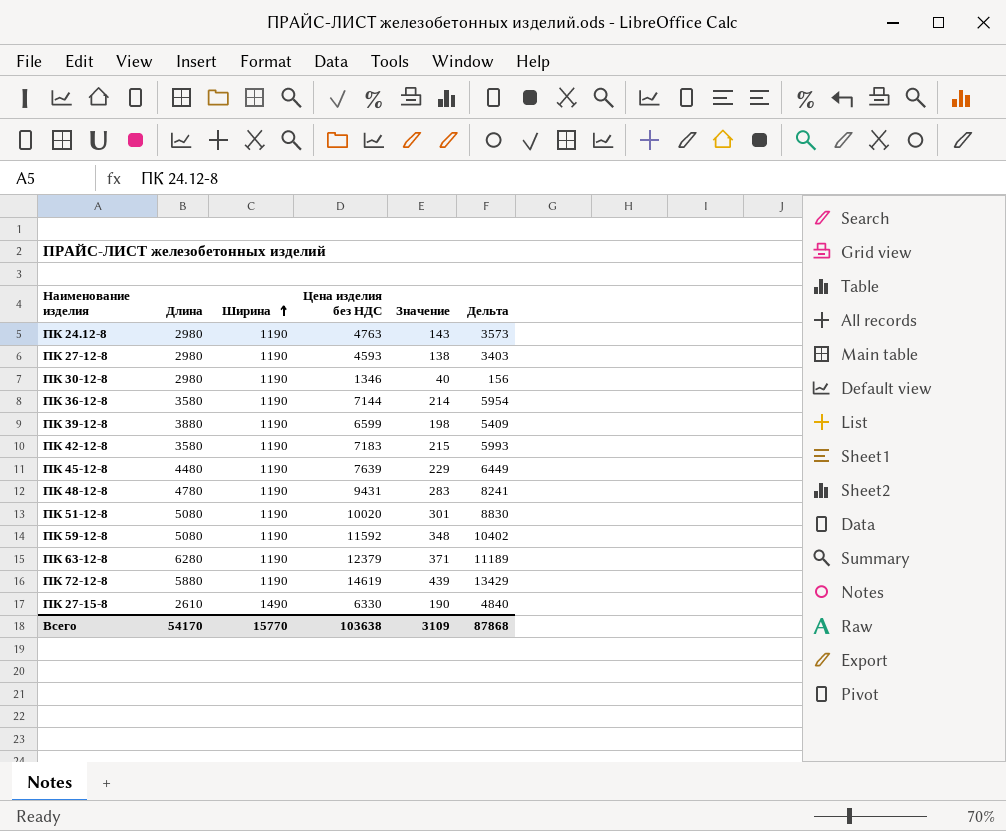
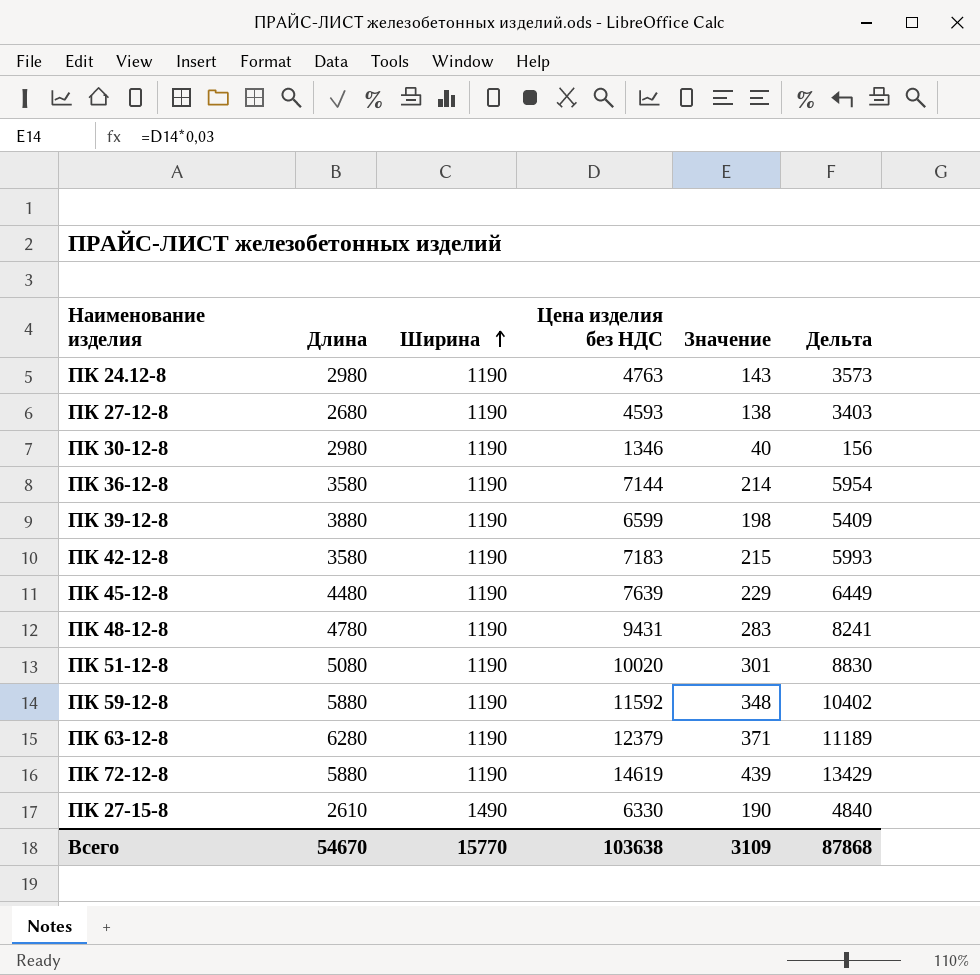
ПК 27-12-8 | Длина: 2980 -> 2680
ПК 59-12-8 | Длина: 5080 -> 5880
Всего | Длина: 54170 -> 54670

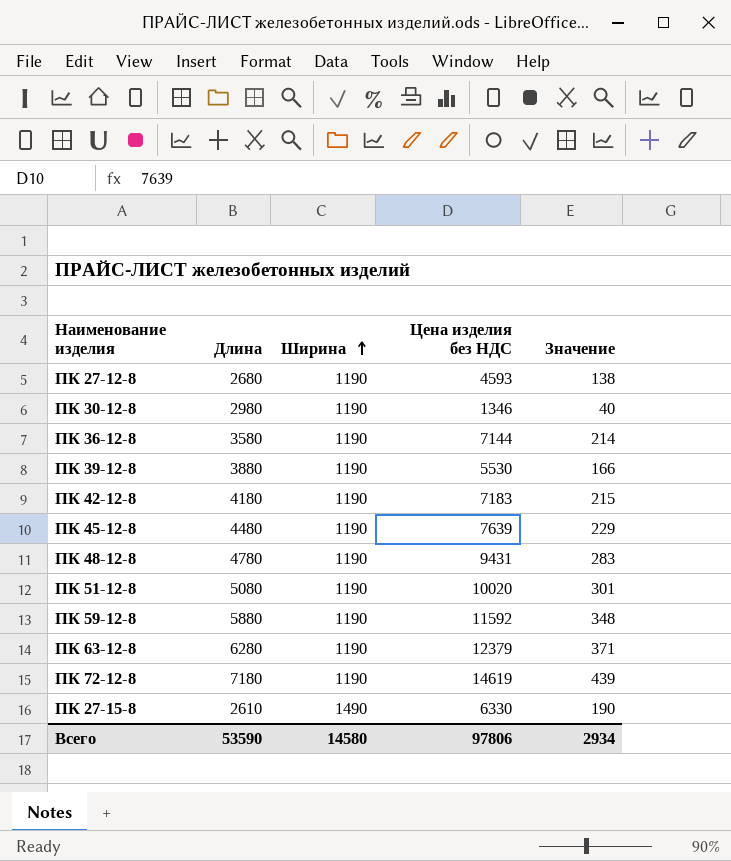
column Дельта | formula: [Цена изделия без НДС] - [Ширина] -> none
row ПК 24.12-8: 2980 | 1190 | 4763 | 143 | 3573 -> none
ПК 39-12-8 | Цена изделия без НДС: 6599 -> 5530
ПК 39-12-8 | Значение: 198 -> 166
ПК 42-12-8 | Длина: 3580 -> 4180
ПК 72-12-8 | Длина: 5880 -> 7180
Всего | Длина: 54670 -> 53590
Всего | Ширина: 15770 -> 14580
Всего | Цена изделия без НДС: 103638 -> 97806
Всего | Значение: 3109 -> 2934

